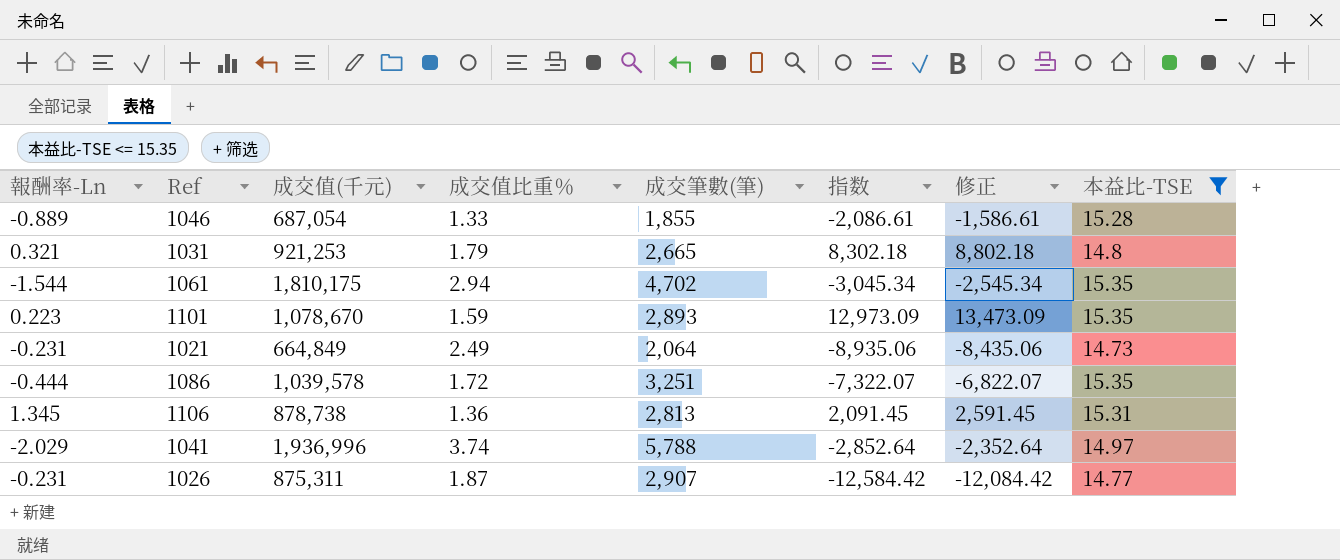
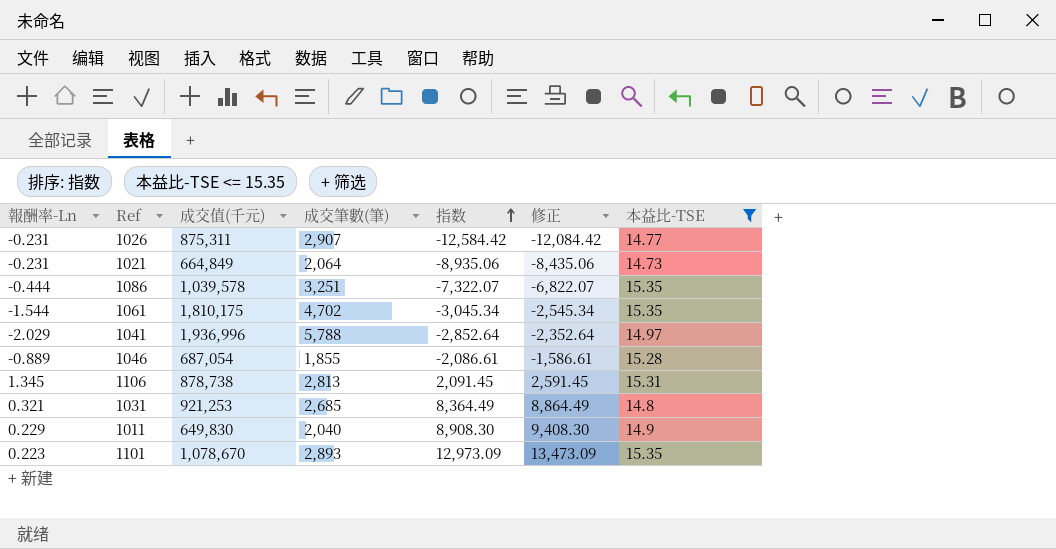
row order: none -> 指数 ascending
column 成交值比重％ | position: 4 -> none
1031 | 成交筆數(筆): 2,665 -> 2,685
1031 | 指数: 8,302.18 -> 8,364.49
1031 | 修正: 8,802.18 -> 8,864.49
row 1011: none -> 0.229 | 649,830 | 2,040 | 8,908.30 | 9,408.30 | 14.9

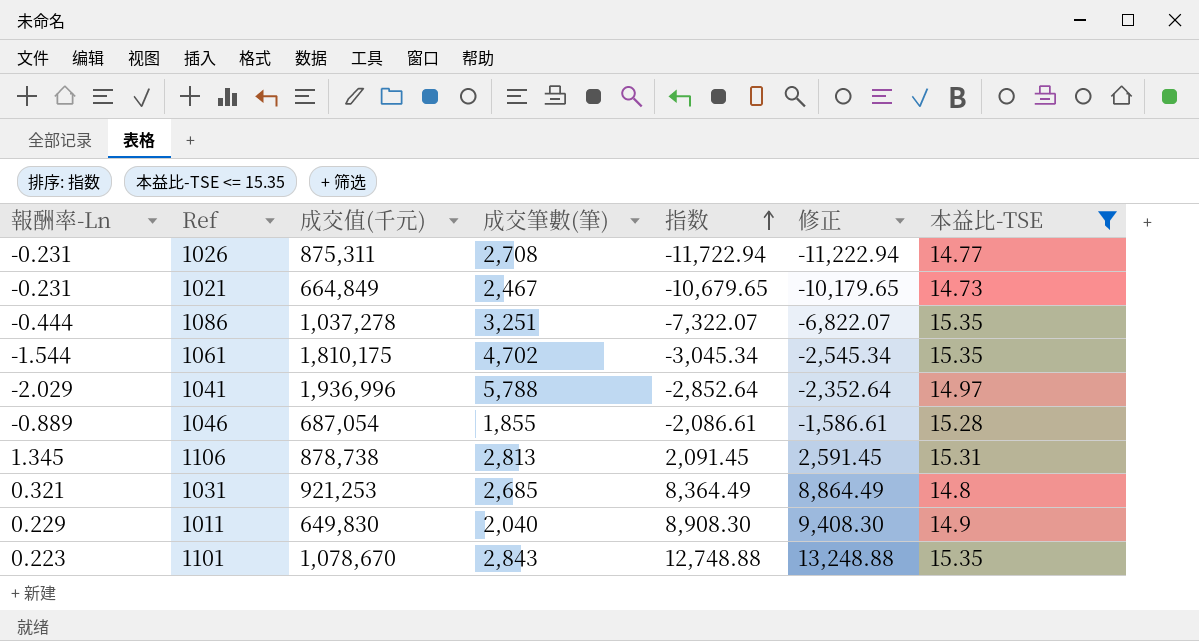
1026 | 成交筆數(筆): 2,907 -> 2,708
1026 | 指数: -12,584.42 -> -11,722.94
1026 | 修正: -12,084.42 -> -11,222.94
1021 | 成交筆數(筆): 2,064 -> 2,467
1021 | 指数: -8,935.06 -> -10,679.65
1021 | 修正: -8,435.06 -> -10,179.65
1086 | 成交值(千元): 1,039,578 -> 1,037,278
1101 | 成交筆數(筆): 2,893 -> 2,843
1101 | 指数: 12,973.09 -> 12,748.88
1101 | 修正: 13,473.09 -> 13,248.88

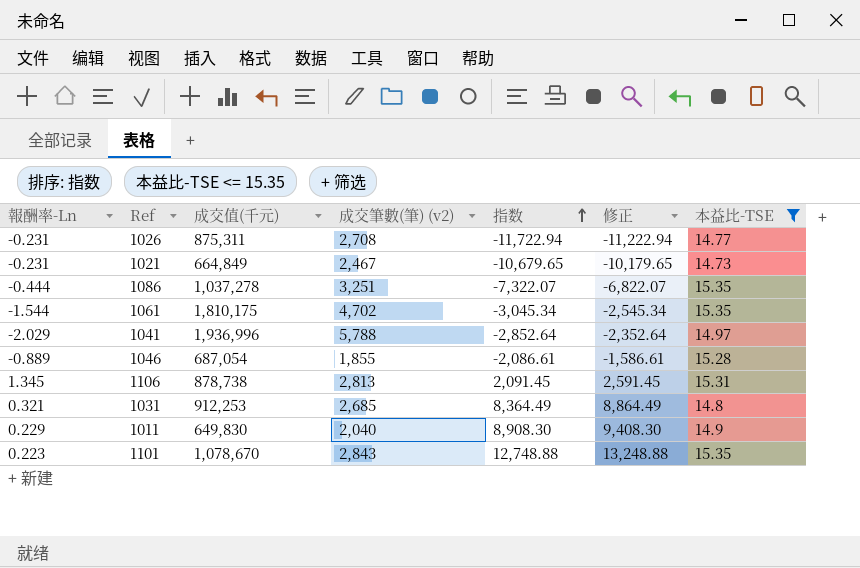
column name: 成交筆數(筆) -> 成交筆數(筆) (v2)
1031 | 成交值(千元): 921,253 -> 912,253

